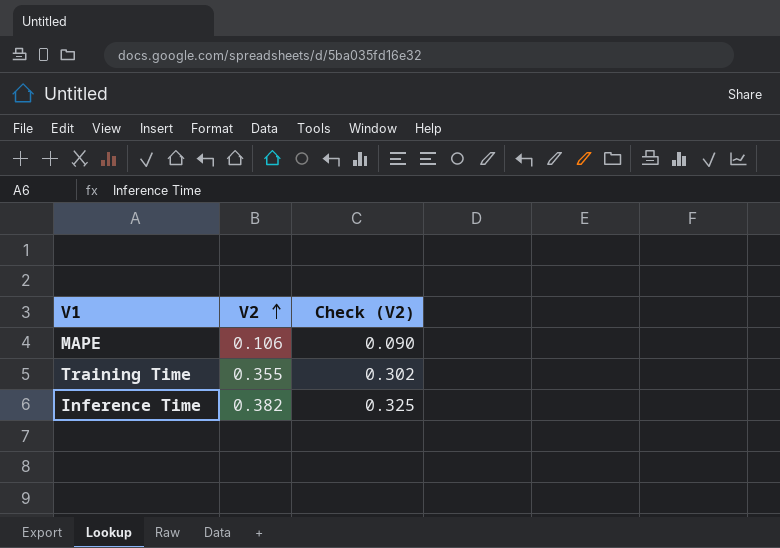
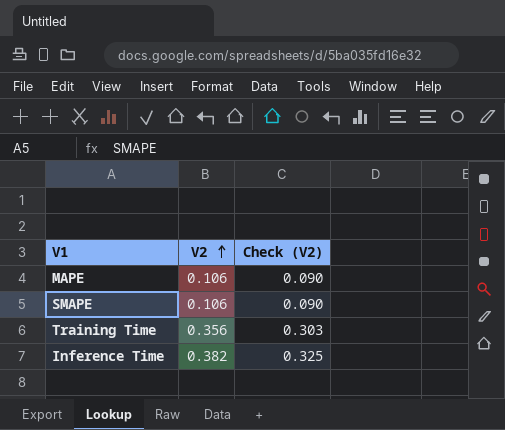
row SMAPE: none -> 0.106 | 0.090
Training Time | V2: 0.355 -> 0.356
Training Time | Check (V2): 0.302 -> 0.303

